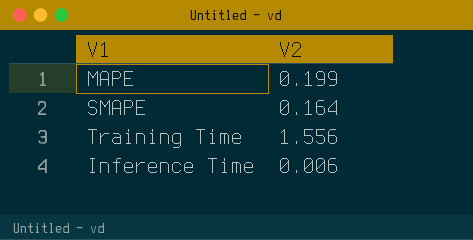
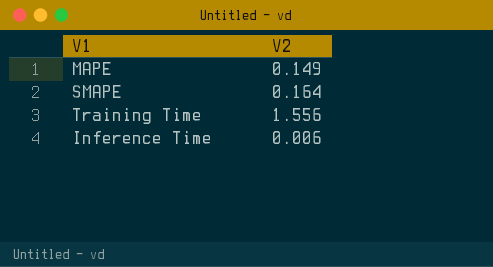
MAPE | V2: 0.199 -> 0.149

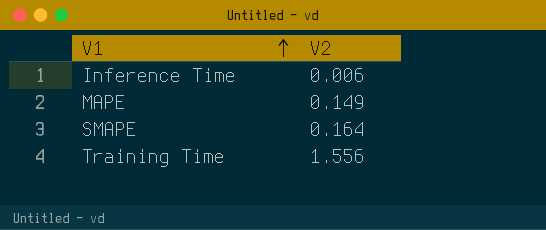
row order: none -> V1 ascending

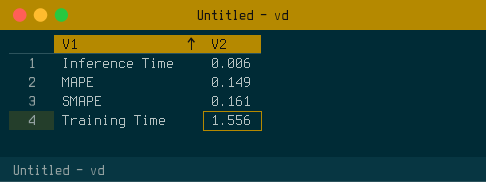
SMAPE | V2: 0.164 -> 0.161

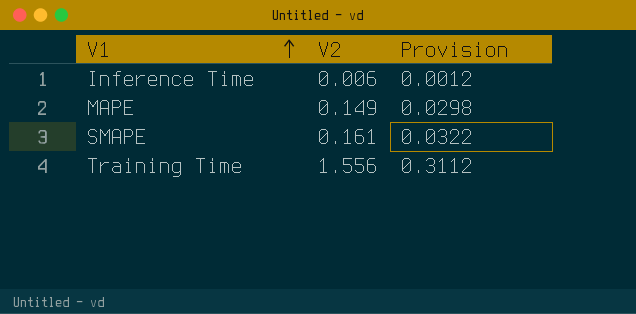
column Provision | formula: none -> [V2] * 0.2

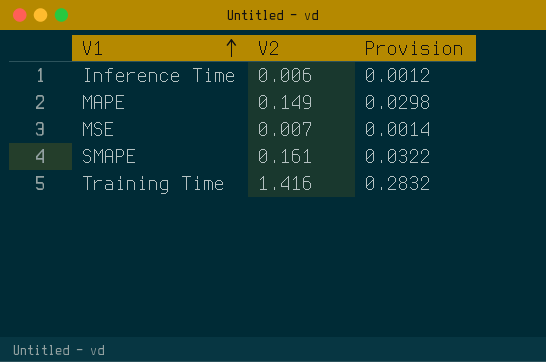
row MSE: none -> 0.007 | 0.0014
Training Time | V2: 1.556 -> 1.416
Training Time | Provision: 0.3112 -> 0.2832

